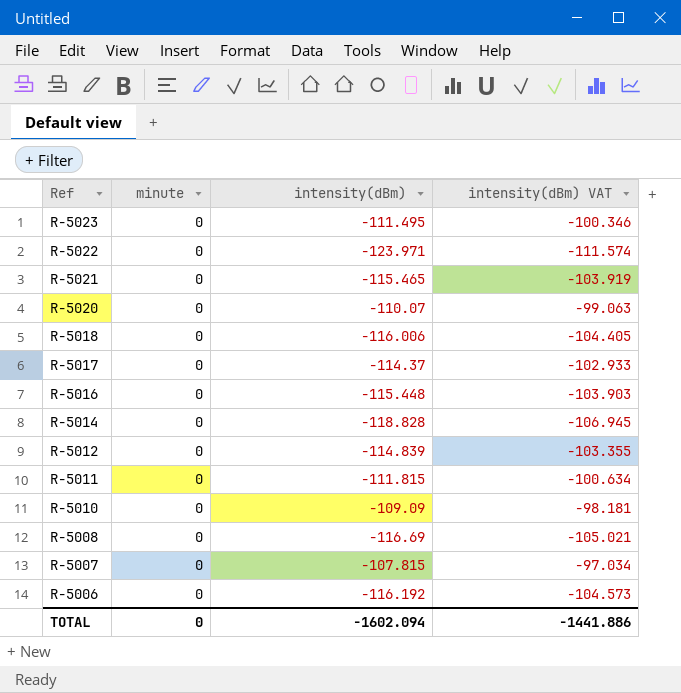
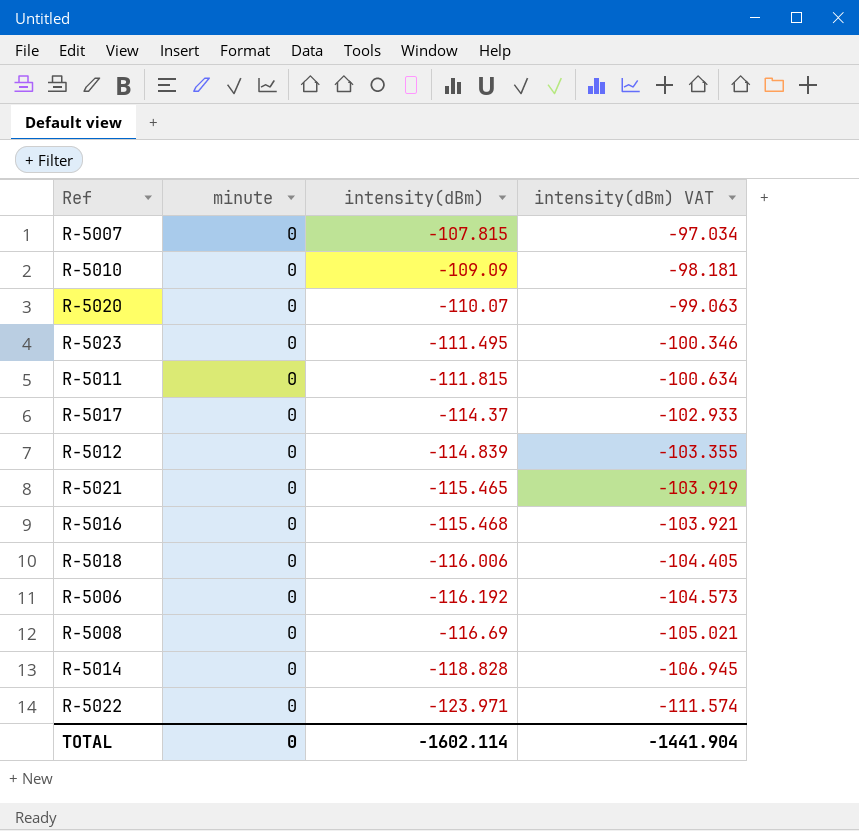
row order: Ref descending -> intensity(dBm) descending
R-5016 | intensity(dBm): -115.448 -> -115.468
R-5016 | intensity(dBm) VAT: -103.903 -> -103.921
TOTAL | intensity(dBm): -1602.094 -> -1602.114
TOTAL | intensity(dBm) VAT: -1441.886 -> -1441.904

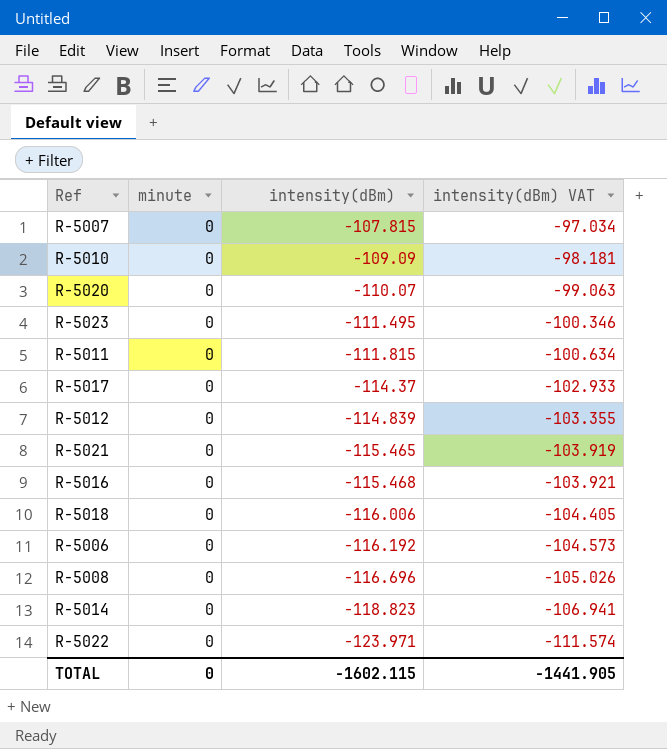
R-5008 | intensity(dBm): -116.69 -> -116.696
R-5008 | intensity(dBm) VAT: -105.021 -> -105.026
R-5014 | intensity(dBm): -118.828 -> -118.823
R-5014 | intensity(dBm) VAT: -106.945 -> -106.941
TOTAL | intensity(dBm): -1602.114 -> -1602.115
TOTAL | intensity(dBm) VAT: -1441.904 -> -1441.905

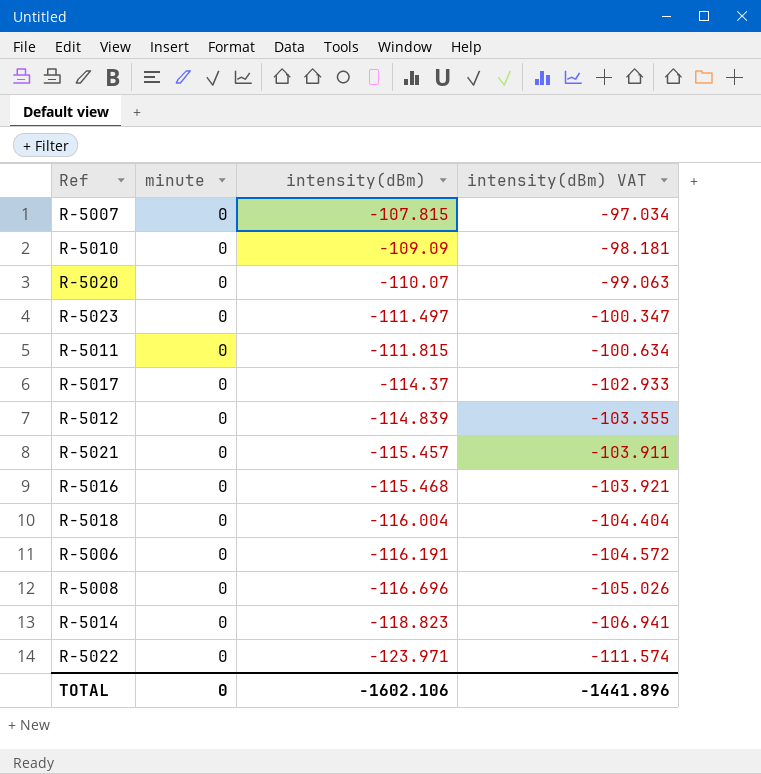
R-5023 | intensity(dBm): -111.495 -> -111.497
R-5023 | intensity(dBm) VAT: -100.346 -> -100.347
R-5021 | intensity(dBm): -115.465 -> -115.457
R-5021 | intensity(dBm) VAT: -103.919 -> -103.911
R-5018 | intensity(dBm): -116.006 -> -116.004
R-5018 | intensity(dBm) VAT: -104.405 -> -104.404
R-5006 | intensity(dBm): -116.192 -> -116.191
R-5006 | intensity(dBm) VAT: -104.573 -> -104.572
TOTAL | intensity(dBm): -1602.115 -> -1602.106
TOTAL | intensity(dBm) VAT: -1441.905 -> -1441.896

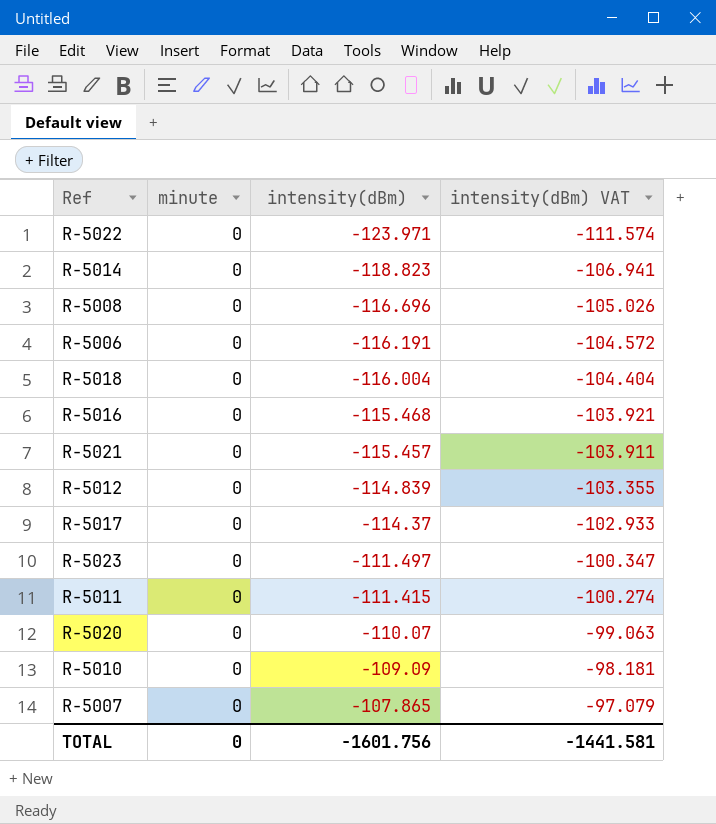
row order: intensity(dBm) descending -> intensity(dBm) ascending
R-5011 | intensity(dBm): -111.815 -> -111.415
R-5011 | intensity(dBm) VAT: -100.634 -> -100.274
R-5007 | intensity(dBm): -107.815 -> -107.865
R-5007 | intensity(dBm) VAT: -97.034 -> -97.079
TOTAL | intensity(dBm): -1602.106 -> -1601.756
TOTAL | intensity(dBm) VAT: -1441.896 -> -1441.581

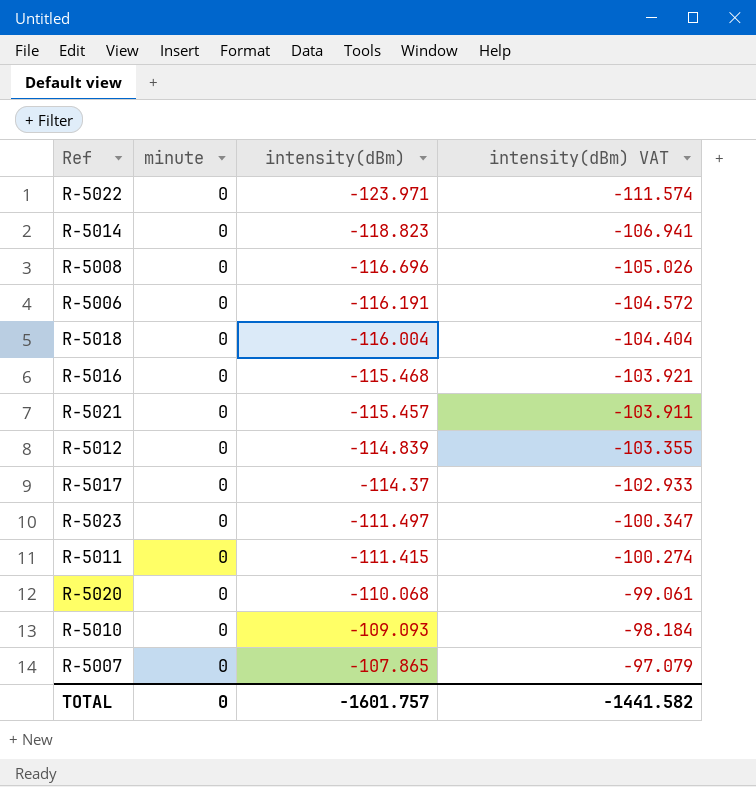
R-5020 | intensity(dBm): -110.07 -> -110.068
R-5020 | intensity(dBm) VAT: -99.063 -> -99.061
R-5010 | intensity(dBm): -109.09 -> -109.093
R-5010 | intensity(dBm) VAT: -98.181 -> -98.184
TOTAL | intensity(dBm): -1601.756 -> -1601.757
TOTAL | intensity(dBm) VAT: -1441.581 -> -1441.582

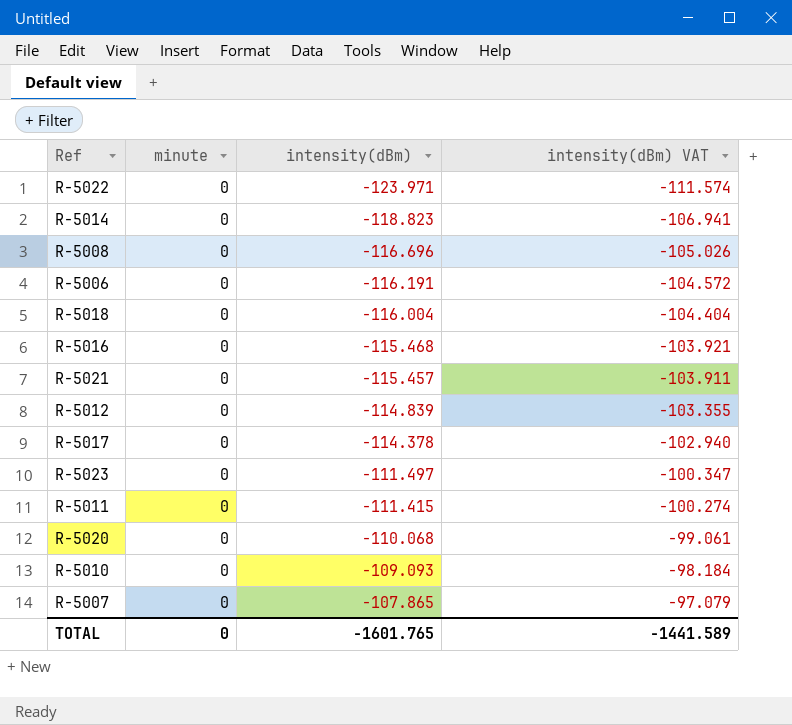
R-5017 | intensity(dBm): -114.37 -> -114.378
R-5017 | intensity(dBm) VAT: -102.933 -> -102.940
TOTAL | intensity(dBm): -1601.757 -> -1601.765
TOTAL | intensity(dBm) VAT: -1441.582 -> -1441.589

